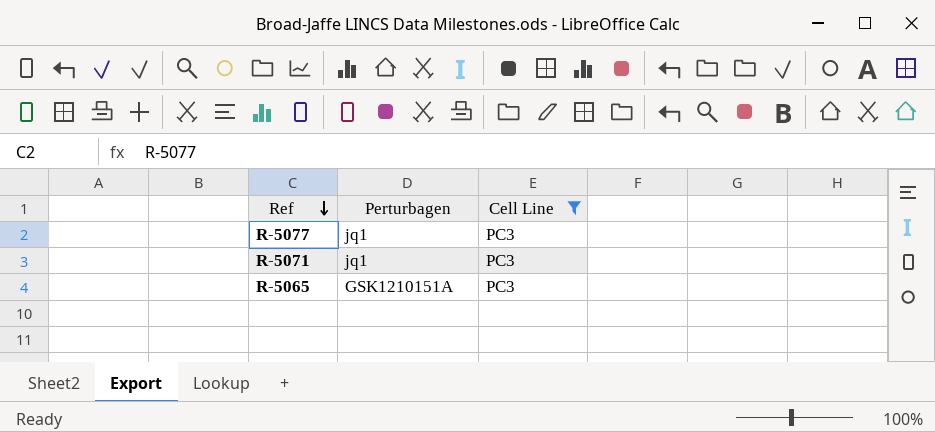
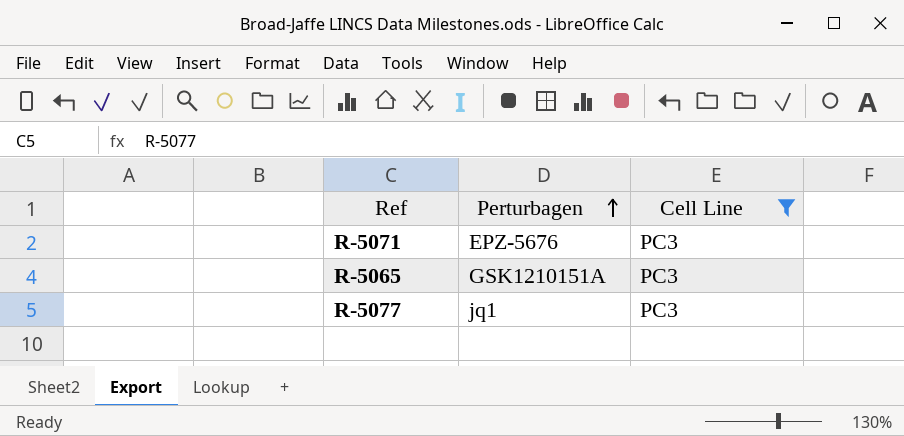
row order: Ref descending -> Perturbagen ascending
R-5071 | Perturbagen: jq1 -> EPZ-5676

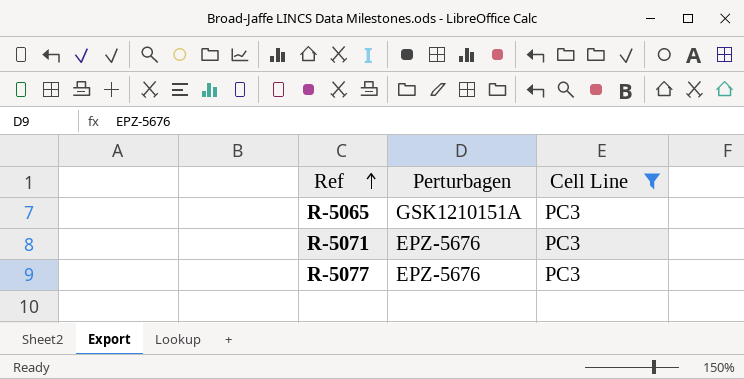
row order: Perturbagen ascending -> Ref ascending
R-5077 | Perturbagen: jq1 -> EPZ-5676

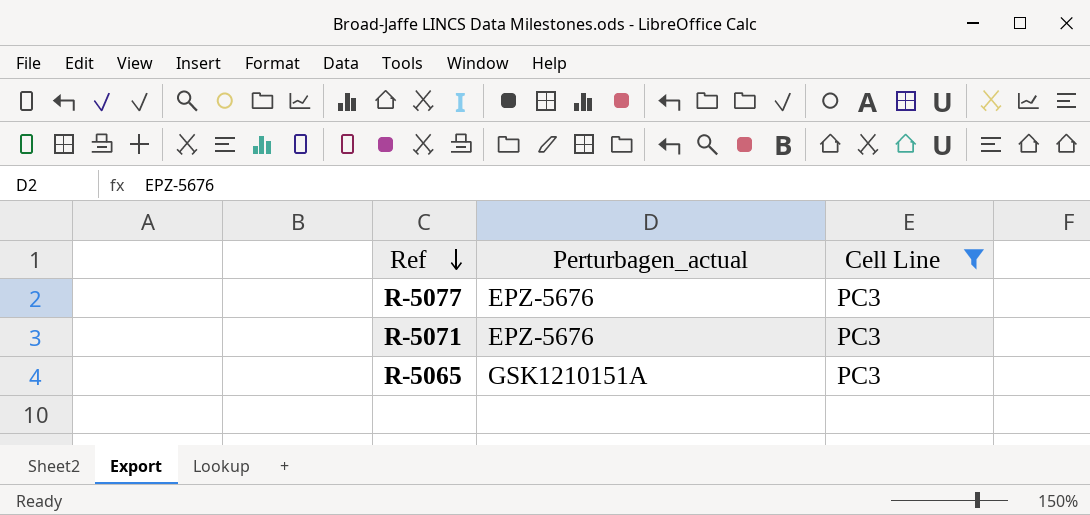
row order: Ref ascending -> Ref descending
column name: Perturbagen -> Perturbagen_actual

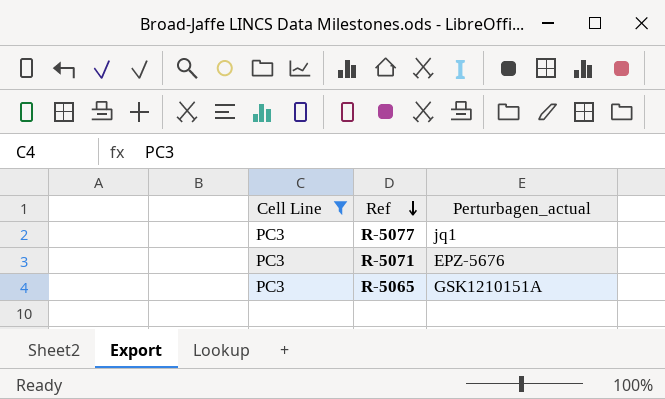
column Cell Line | position: 3 -> 1
R-5077 | Perturbagen_actual: EPZ-5676 -> jq1

